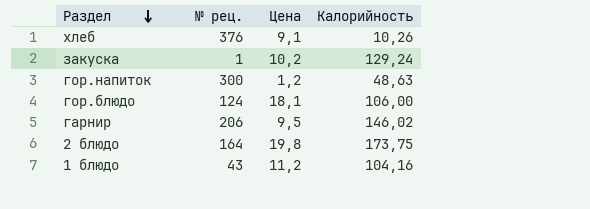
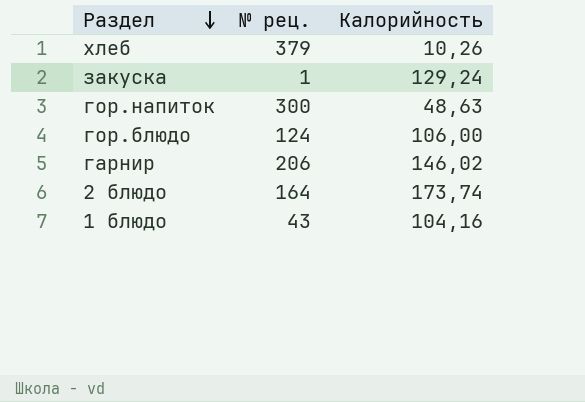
column Цена | position: 3 -> none
хлеб | № рец.: 376 -> 379
2 блюдо | Калорийность: 173,75 -> 173,74

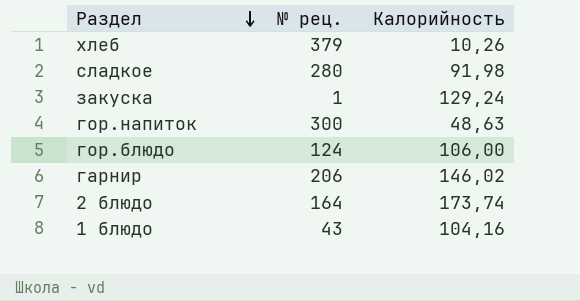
row сладкое: none -> 280 | 91,98

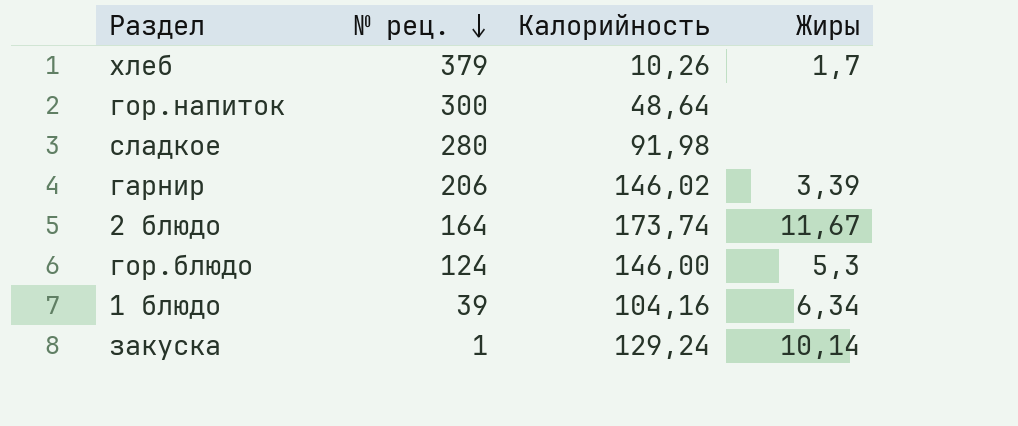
row order: Раздел descending -> № рец. descending
column Жиры | position: none -> 4
гор.напиток | Калорийность: 48,63 -> 48,64
гор.блюдо | Калорийность: 106,00 -> 146,00
1 блюдо | № рец.: 43 -> 39

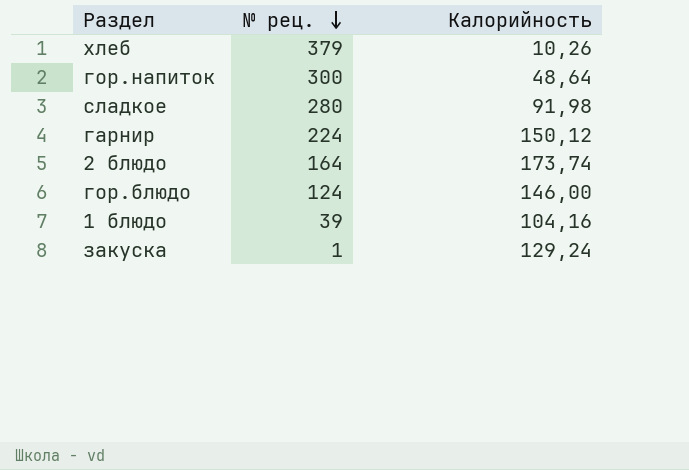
column Жиры | position: 4 -> none
гарнир | № рец.: 206 -> 224
гарнир | Калорийность: 146,02 -> 150,12

